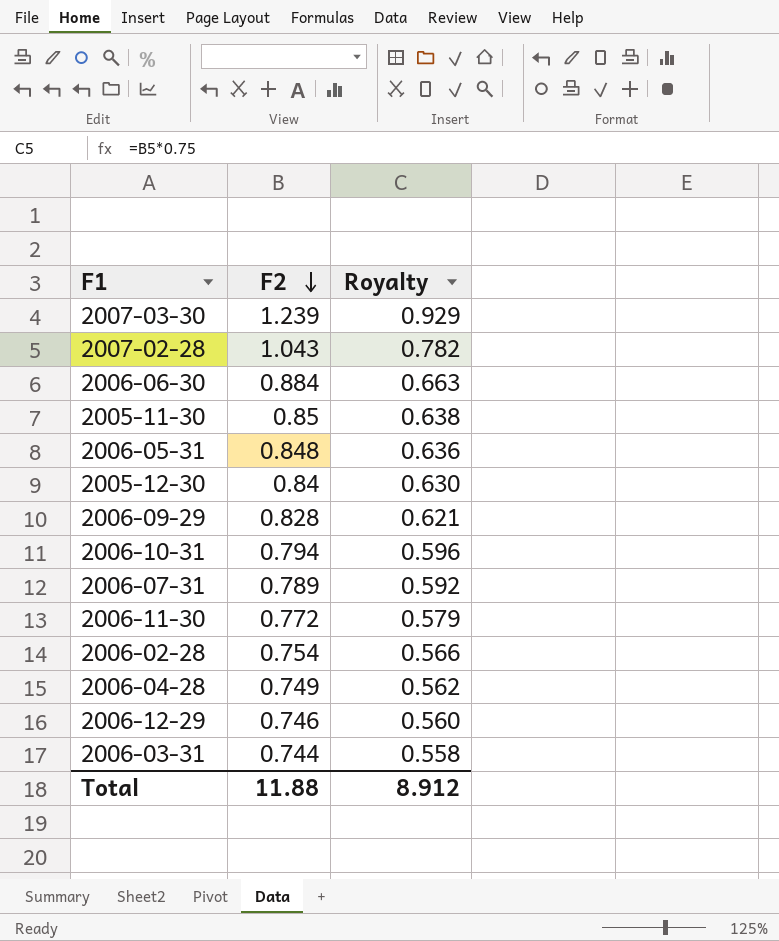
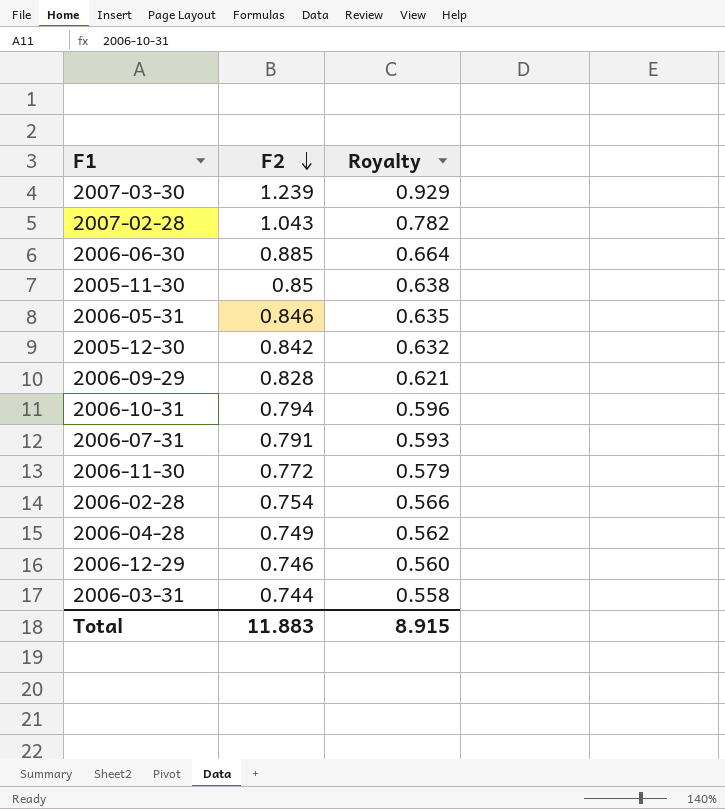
2006-06-30 | F2: 0.884 -> 0.885
2006-06-30 | Royalty: 0.663 -> 0.664
2006-05-31 | F2: 0.848 -> 0.846
2006-05-31 | Royalty: 0.636 -> 0.635
2005-12-30 | F2: 0.84 -> 0.842
2005-12-30 | Royalty: 0.630 -> 0.632
2006-07-31 | F2: 0.789 -> 0.791
2006-07-31 | Royalty: 0.592 -> 0.593
Total | F2: 11.88 -> 11.883
Total | Royalty: 8.912 -> 8.915

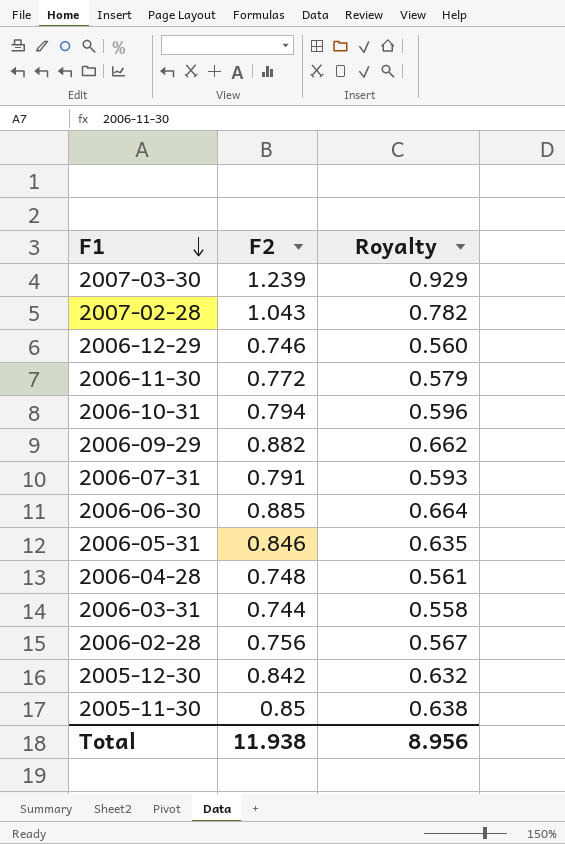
row order: F2 descending -> F1 descending
2006-09-29 | F2: 0.828 -> 0.882
2006-09-29 | Royalty: 0.621 -> 0.662
2006-04-28 | F2: 0.749 -> 0.748
2006-04-28 | Royalty: 0.562 -> 0.561
2006-02-28 | F2: 0.754 -> 0.756
2006-02-28 | Royalty: 0.566 -> 0.567
Total | F2: 11.883 -> 11.938
Total | Royalty: 8.915 -> 8.956

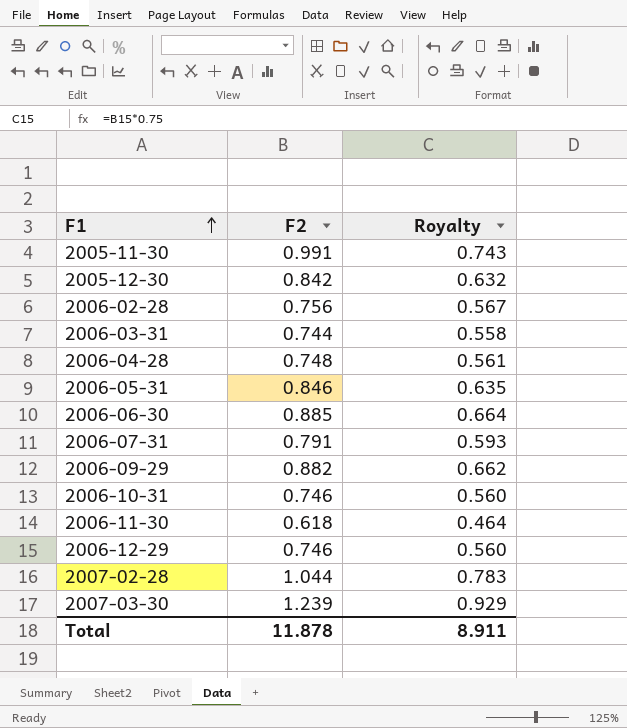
row order: F1 descending -> F1 ascending
2005-11-30 | F2: 0.85 -> 0.991
2005-11-30 | Royalty: 0.638 -> 0.743
2006-10-31 | F2: 0.794 -> 0.746
2006-10-31 | Royalty: 0.596 -> 0.560
2006-11-30 | F2: 0.772 -> 0.618
2006-11-30 | Royalty: 0.579 -> 0.464
2007-02-28 | F2: 1.043 -> 1.044
2007-02-28 | Royalty: 0.782 -> 0.783
Total | F2: 11.938 -> 11.878
Total | Royalty: 8.956 -> 8.911

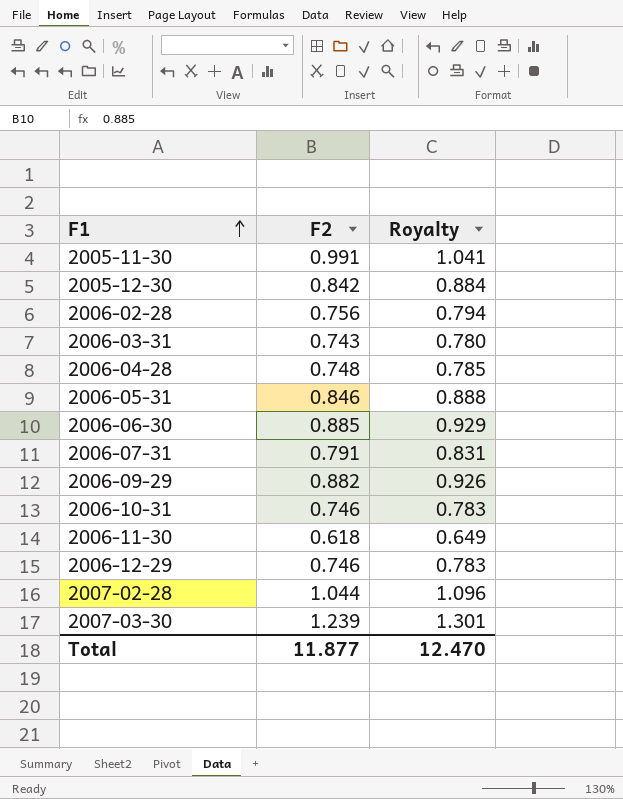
column Royalty | formula: [F2] * 0.75 -> [F2] * 1.05
2006-03-31 | F2: 0.744 -> 0.743
Total | F2: 11.878 -> 11.877
Total | Royalty: 8.911 -> 12.470

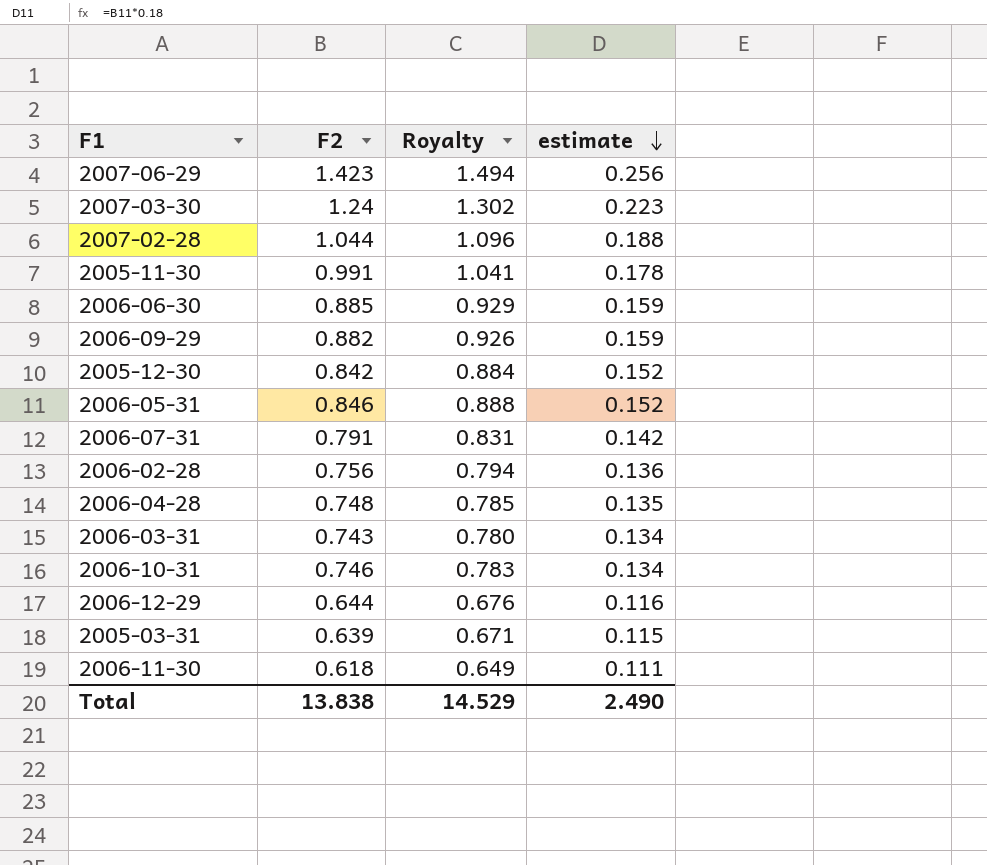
row order: F1 ascending -> estimate descending
column estimate | formula: none -> [F2] * 0.18
row 2007-06-29: none -> 1.423 | 1.494 | 0.256
2007-03-30 | F2: 1.239 -> 1.24
2007-03-30 | Royalty: 1.301 -> 1.302
2006-12-29 | F2: 0.746 -> 0.644
2006-12-29 | Royalty: 0.783 -> 0.676
row 2005-03-31: none -> 0.639 | 0.671 | 0.115
Total | F2: 11.877 -> 13.838
Total | Royalty: 12.470 -> 14.529

